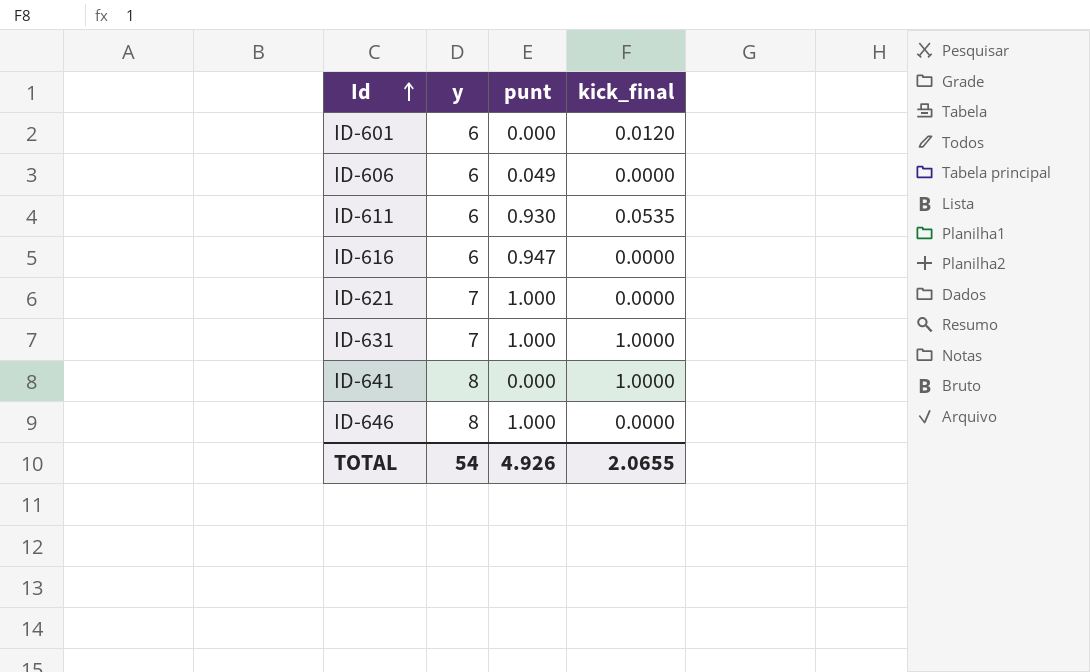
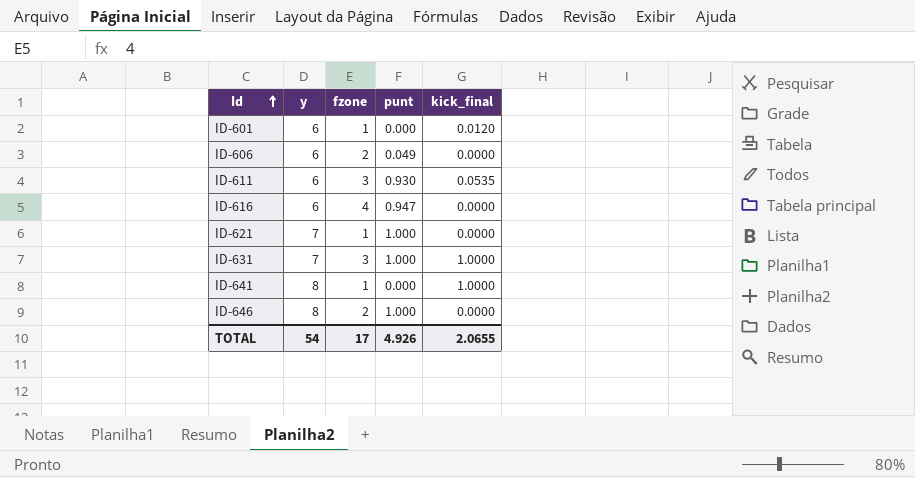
column fzone | position: none -> 3

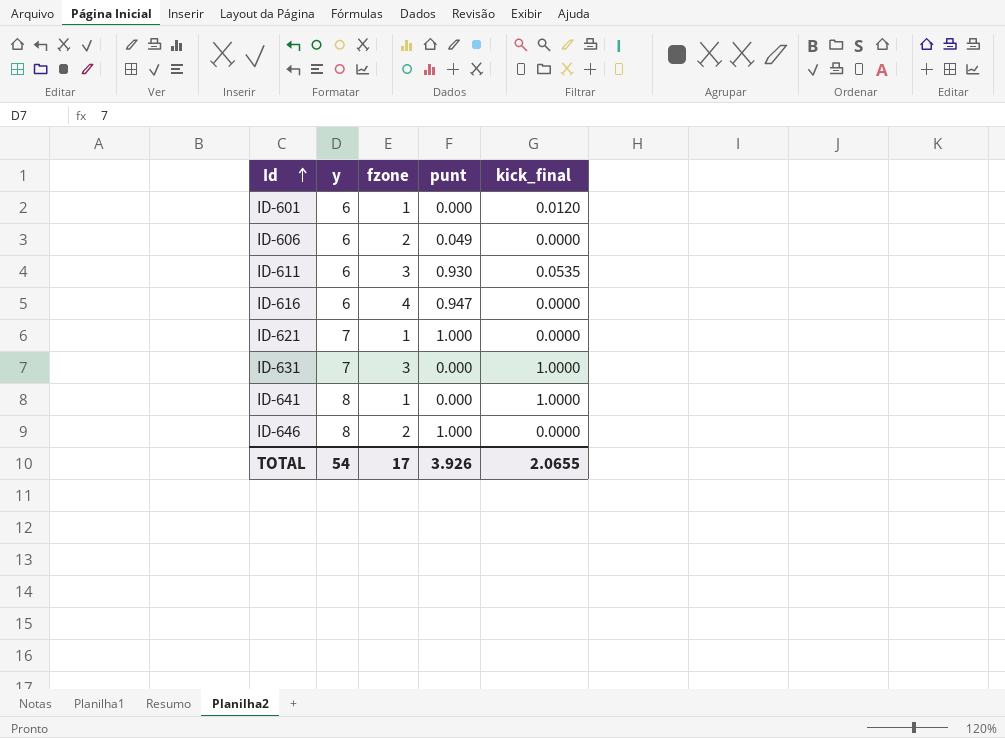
ID-631 | punt: 1.000 -> 0.000
TOTAL | punt: 4.926 -> 3.926

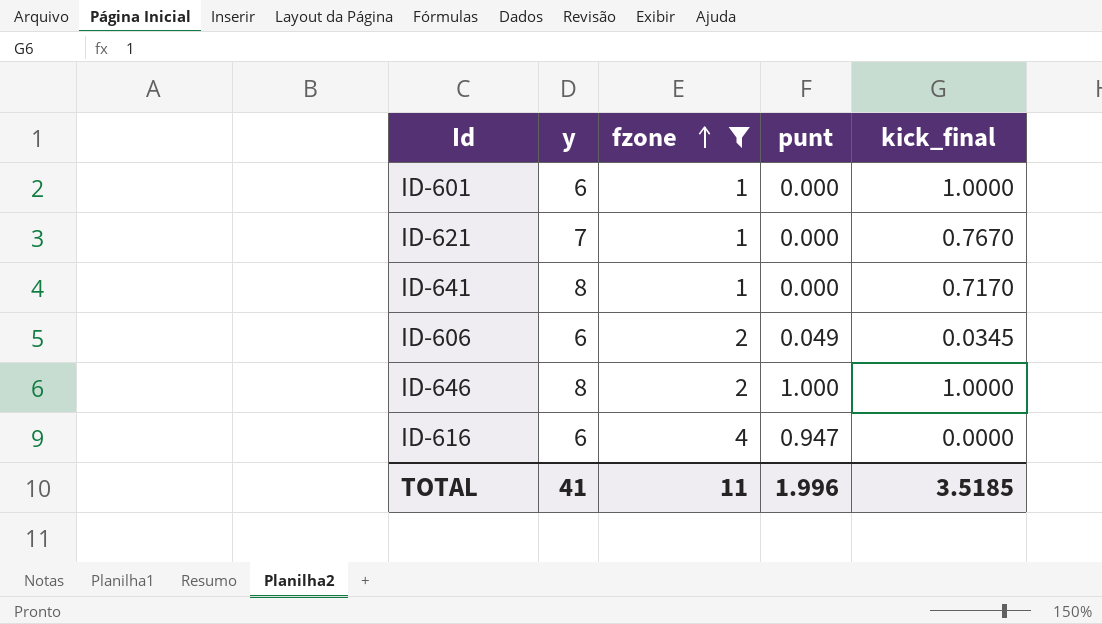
filter: none -> fzone != 3
row order: Id ascending -> fzone ascending
ID-601 | kick_final: 0.0120 -> 1.0000
ID-621 | punt: 1.000 -> 0.000
ID-621 | kick_final: 0.0000 -> 0.7670
ID-641 | kick_final: 1.0000 -> 0.7170
ID-606 | kick_final: 0.0000 -> 0.0345
ID-646 | kick_final: 0.0000 -> 1.0000
TOTAL | y: 54 -> 41
TOTAL | fzone: 17 -> 11
TOTAL | punt: 3.926 -> 1.996
TOTAL | kick_final: 2.0655 -> 3.5185

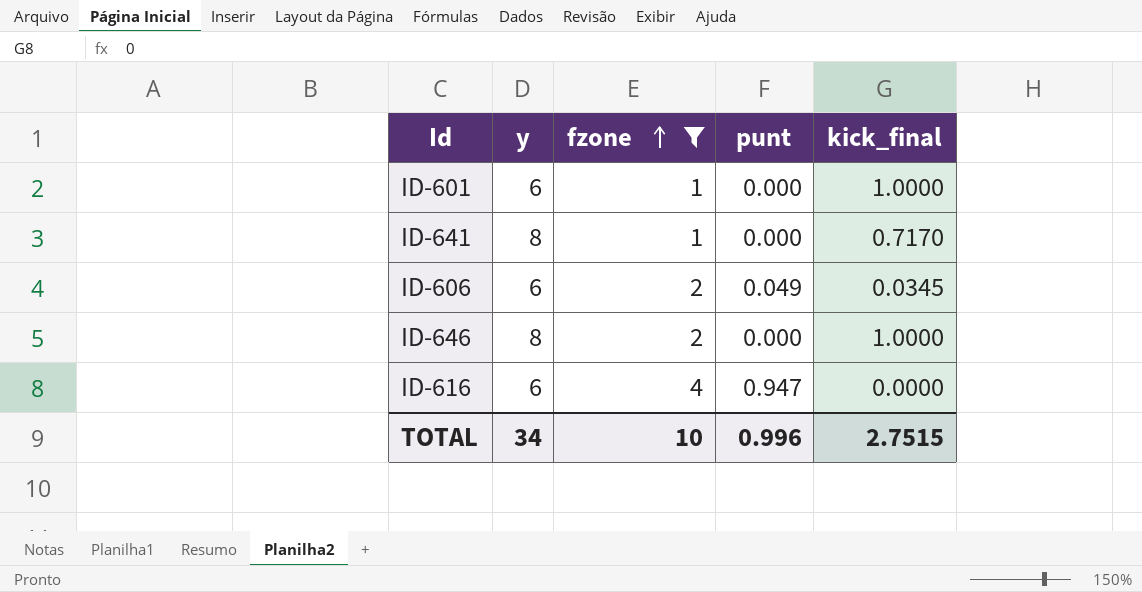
row ID-621: 7 | 1 | 0.000 | 0.7670 -> none
ID-646 | punt: 1.000 -> 0.000
TOTAL | y: 41 -> 34
TOTAL | fzone: 11 -> 10
TOTAL | punt: 1.996 -> 0.996
TOTAL | kick_final: 3.5185 -> 2.7515

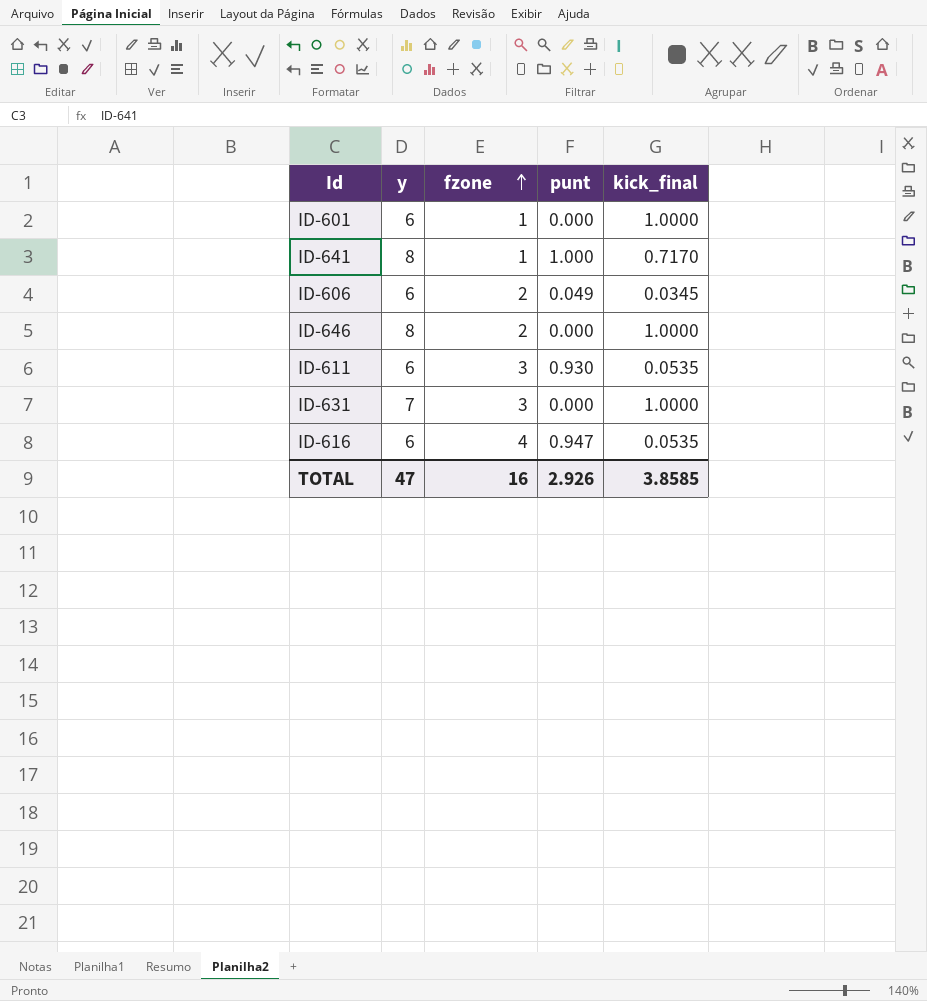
filter: fzone != 3 -> none
ID-641 | punt: 0.000 -> 1.000
ID-616 | kick_final: 0.0000 -> 0.0535
TOTAL | y: 34 -> 47
TOTAL | fzone: 10 -> 16
TOTAL | punt: 0.996 -> 2.926
TOTAL | kick_final: 2.7515 -> 3.8585

